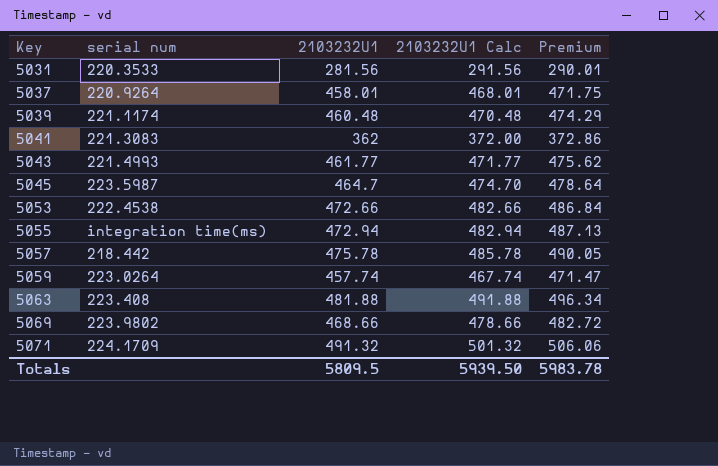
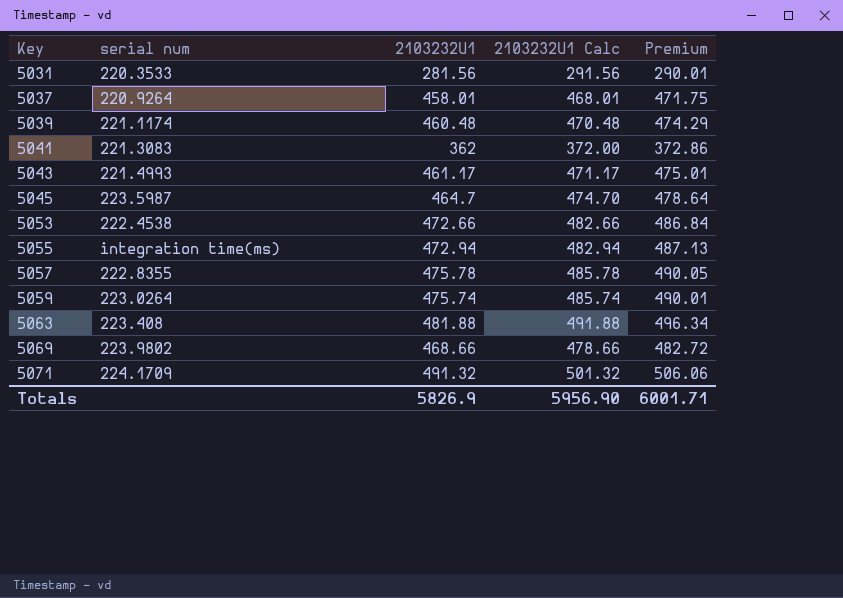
5043 | 2103232U1: 461.77 -> 461.17
5043 | 2103232U1 Calc: 471.77 -> 471.17
5043 | Premium: 475.62 -> 475.01
5057 | serial num: 218.442 -> 222.8355
5059 | 2103232U1: 457.74 -> 475.74
5059 | 2103232U1 Calc: 467.74 -> 485.74
5059 | Premium: 471.47 -> 490.01
Totals | 2103232U1: 5809.5 -> 5826.9
Totals | 2103232U1 Calc: 5939.50 -> 5956.90
Totals | Premium: 5983.78 -> 6001.71

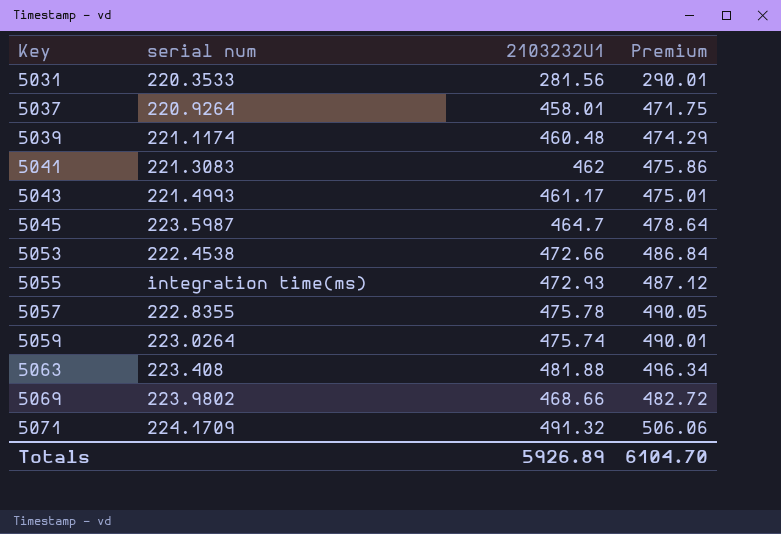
column 2103232U1 Calc | formula: [2103232U1] + 10 -> none
5041 | 2103232U1: 362 -> 462
5041 | Premium: 372.86 -> 475.86
5055 | 2103232U1: 472.94 -> 472.93
5055 | Premium: 487.13 -> 487.12
Totals | 2103232U1: 5826.9 -> 5926.89
Totals | Premium: 6001.71 -> 6104.70

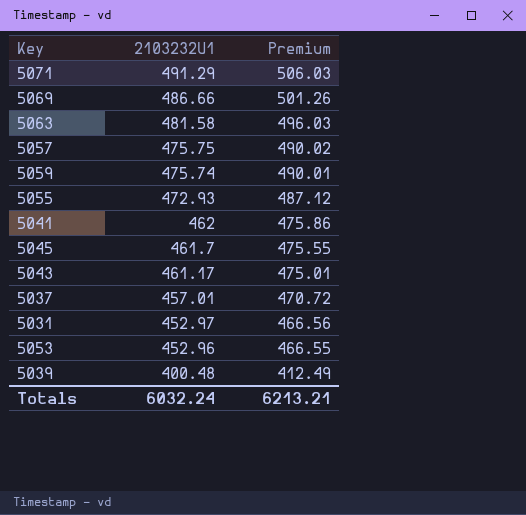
row order: Key ascending -> 2103232U1 descending
column serial num | position: 2 -> none
5071 | 2103232U1: 491.32 -> 491.29
5071 | Premium: 506.06 -> 506.03
5069 | 2103232U1: 468.66 -> 486.66
5069 | Premium: 482.72 -> 501.26
5063 | 2103232U1: 481.88 -> 481.58
5063 | Premium: 496.34 -> 496.03
5057 | 2103232U1: 475.78 -> 475.75
5057 | Premium: 490.05 -> 490.02
5045 | 2103232U1: 464.7 -> 461.7
5045 | Premium: 478.64 -> 475.55
5037 | 2103232U1: 458.01 -> 457.01
5037 | Premium: 471.75 -> 470.72
5031 | 2103232U1: 281.56 -> 452.97
5031 | Premium: 290.01 -> 466.56
5053 | 2103232U1: 472.66 -> 452.96
5053 | Premium: 486.84 -> 466.55
5039 | 2103232U1: 460.48 -> 400.48
5039 | Premium: 474.29 -> 412.49
Totals | 2103232U1: 5926.89 -> 6032.24
Totals | Premium: 6104.70 -> 6213.21

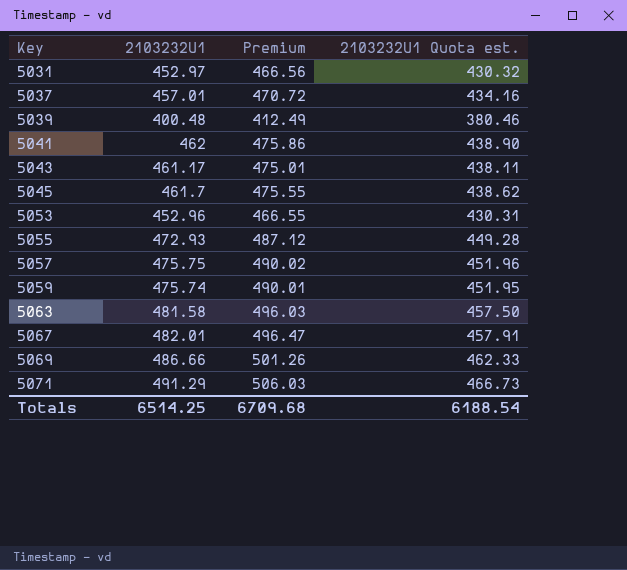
row order: 2103232U1 descending -> Key ascending
column 2103232U1 Quota est. | formula: none -> [2103232U1] * 0.95
row 5067: none -> 482.01 | 496.47 | 457.91
Totals | 2103232U1: 6032.24 -> 6514.25
Totals | Premium: 6213.21 -> 6709.68

